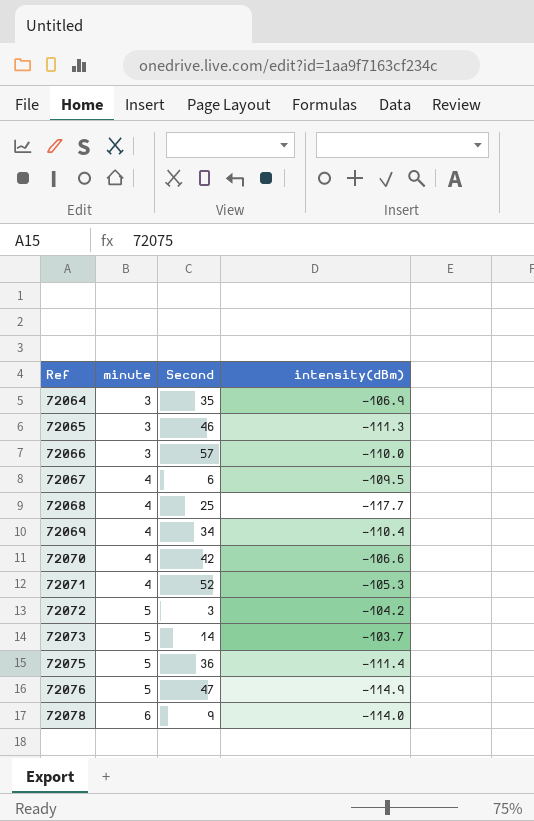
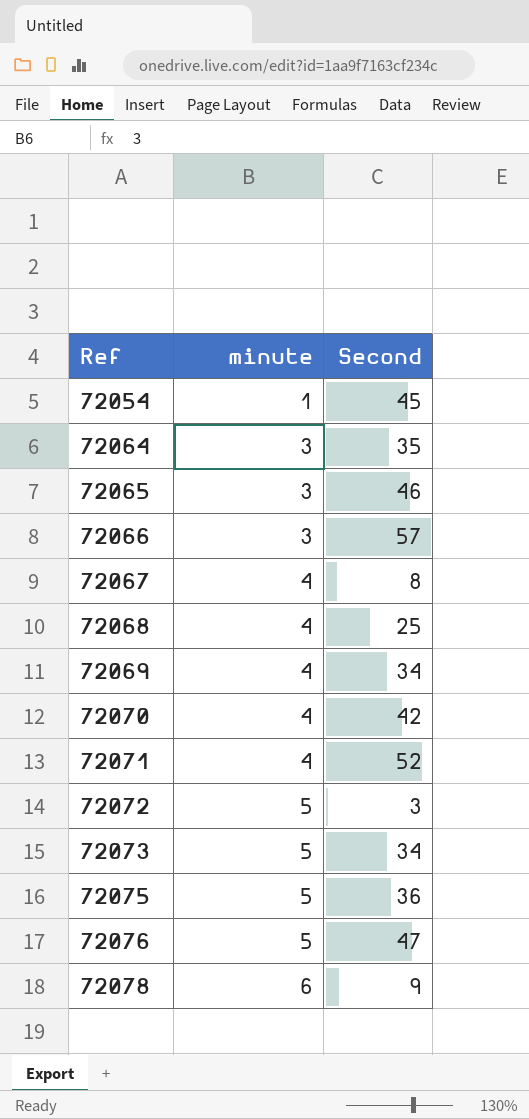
column intensity(dBm) | position: 4 -> none
row 72054: none -> 1 | 45
72067 | Second: 6 -> 8
72073 | Second: 14 -> 34

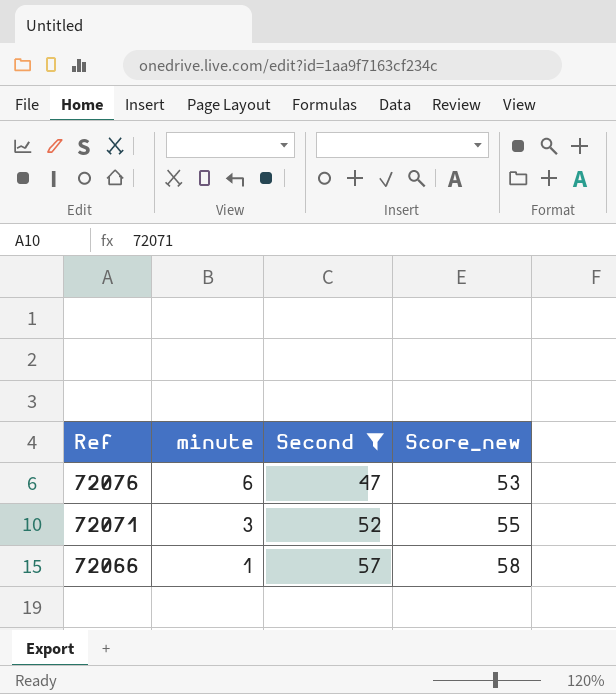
filter: none -> Second >= 47
row order: Ref ascending -> Ref descending
column Score_new | formula: none -> [minute] + [Second]
72076 | minute: 5 -> 6
72071 | minute: 4 -> 3
72066 | minute: 3 -> 1

